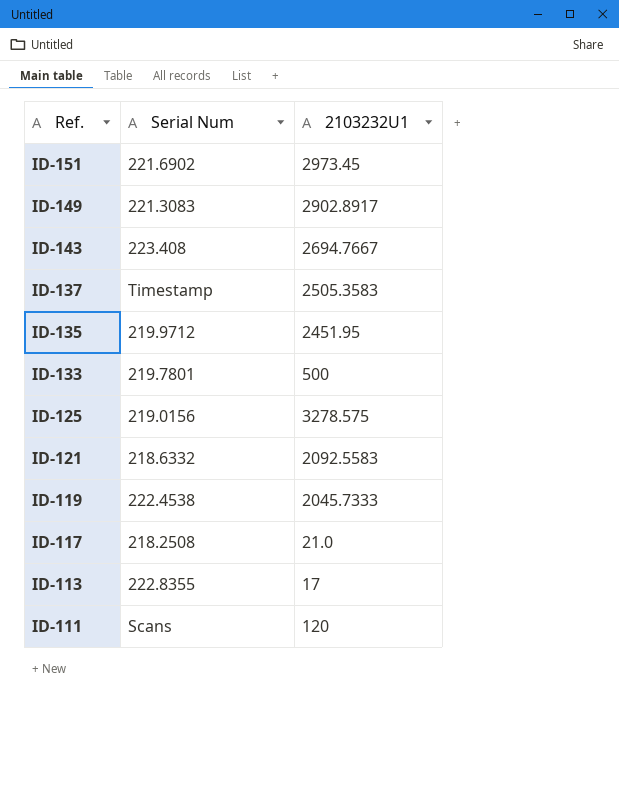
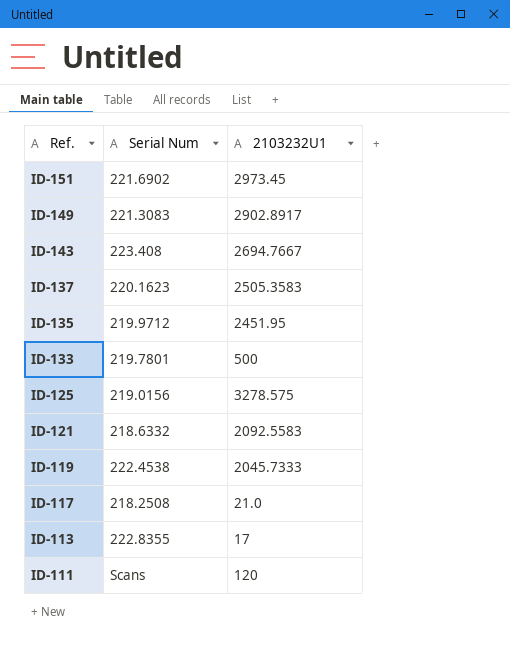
ID-137 | Serial Num: Timestamp -> 220.1623

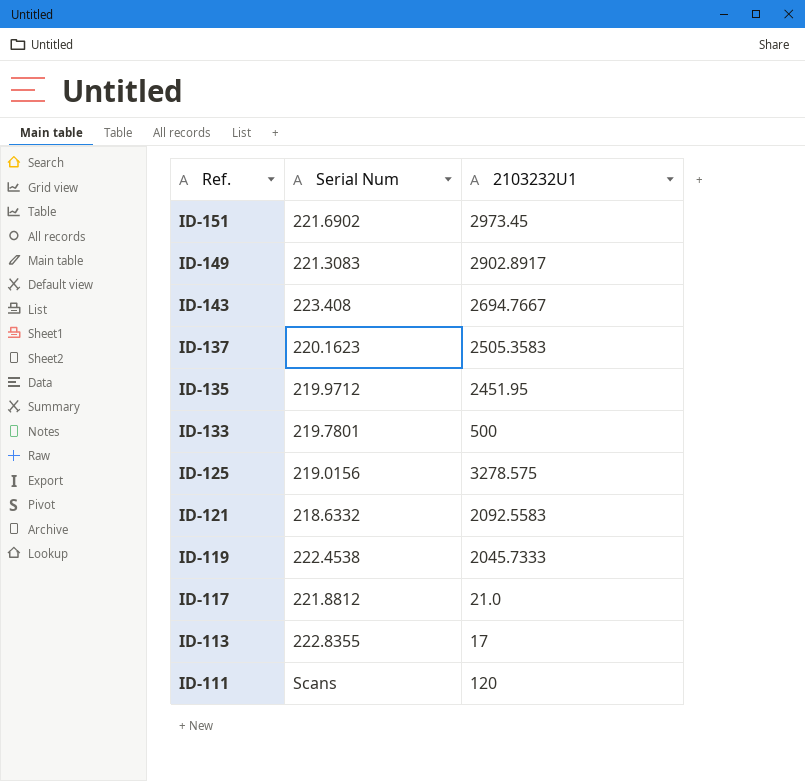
ID-117 | Serial Num: 218.2508 -> 221.8812

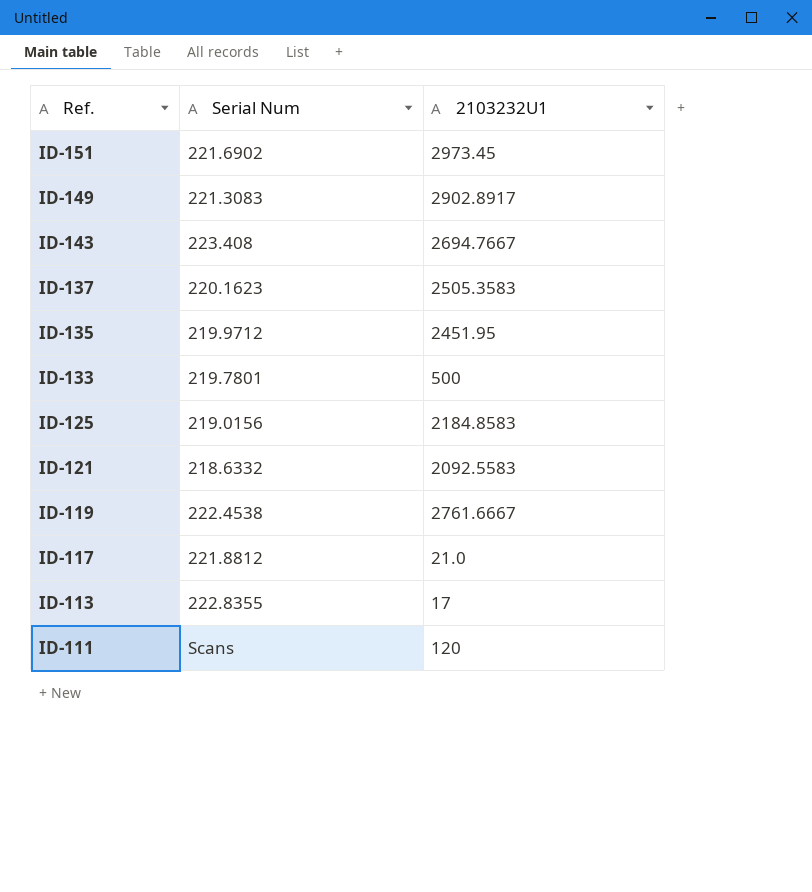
ID-125 | 2103232U1: 3278.575 -> 2184.8583
ID-119 | 2103232U1: 2045.7333 -> 2761.6667

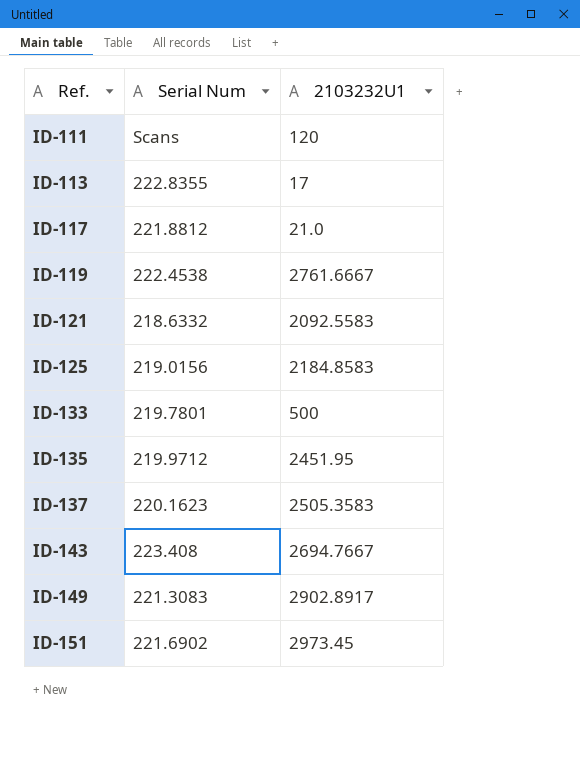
row order: Ref. descending -> Ref. ascending

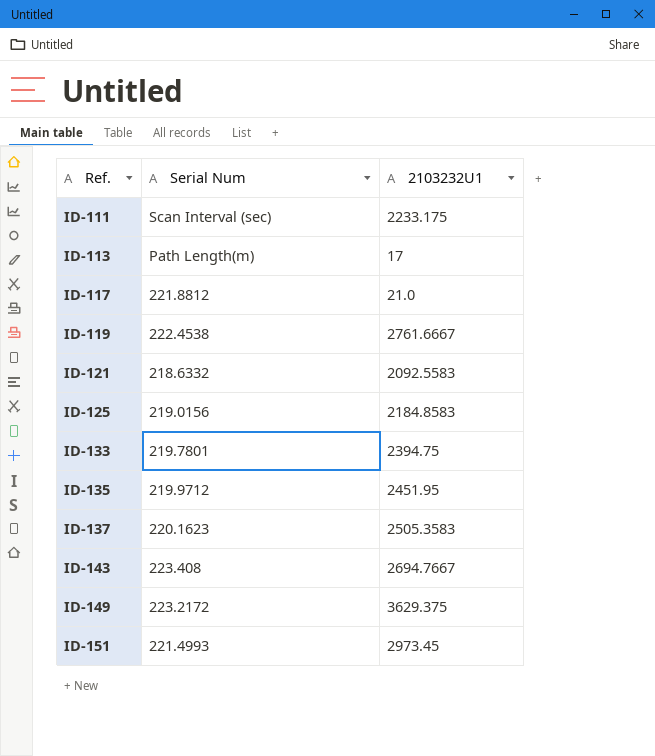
ID-111 | Serial Num: Scans -> Scan Interval (sec)
ID-111 | 2103232U1: 120 -> 2233.175
ID-113 | Serial Num: 222.8355 -> Path Length(m)
ID-133 | 2103232U1: 500 -> 2394.75
ID-149 | Serial Num: 221.3083 -> 223.2172
ID-149 | 2103232U1: 2902.8917 -> 3629.375
ID-151 | Serial Num: 221.6902 -> 221.4993

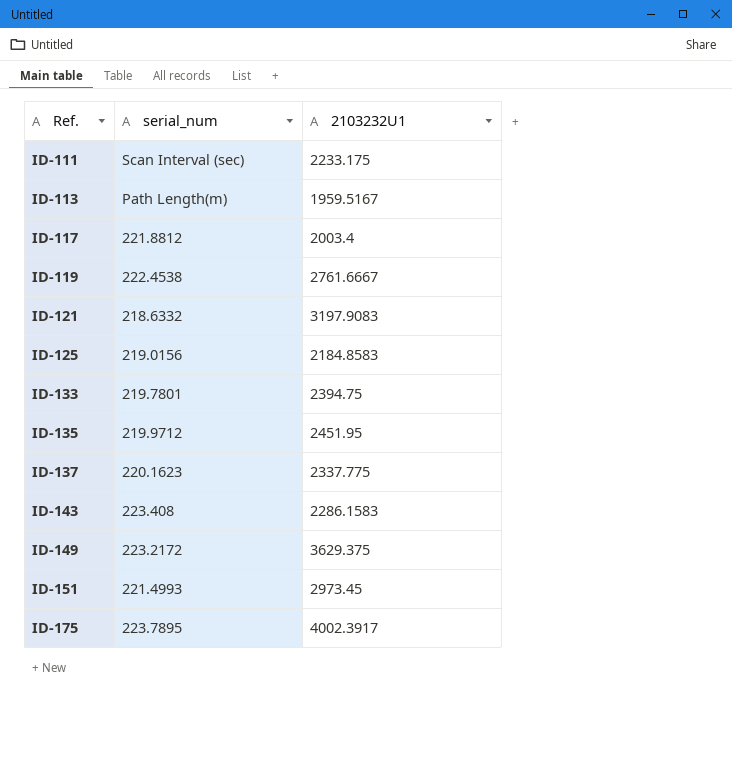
column name: Serial Num -> serial_num
ID-113 | 2103232U1: 17 -> 1959.5167
ID-117 | 2103232U1: 21.0 -> 2003.4
ID-121 | 2103232U1: 2092.5583 -> 3197.9083
ID-137 | 2103232U1: 2505.3583 -> 2337.775
ID-143 | 2103232U1: 2694.7667 -> 2286.1583
row ID-175: none -> 223.7895 | 4002.3917

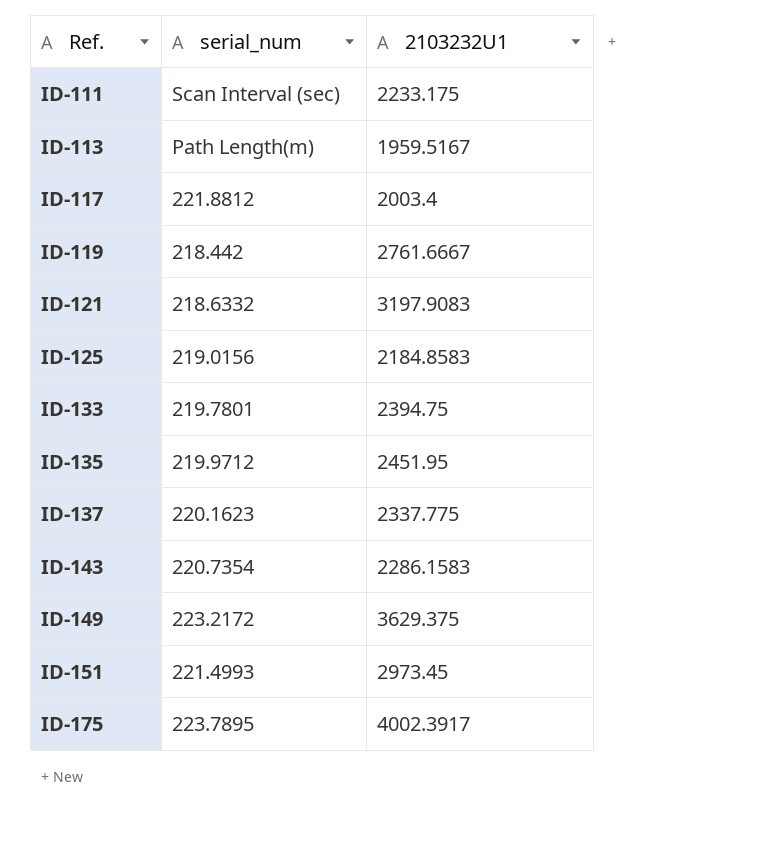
ID-119 | serial_num: 222.4538 -> 218.442
ID-143 | serial_num: 223.408 -> 220.7354

